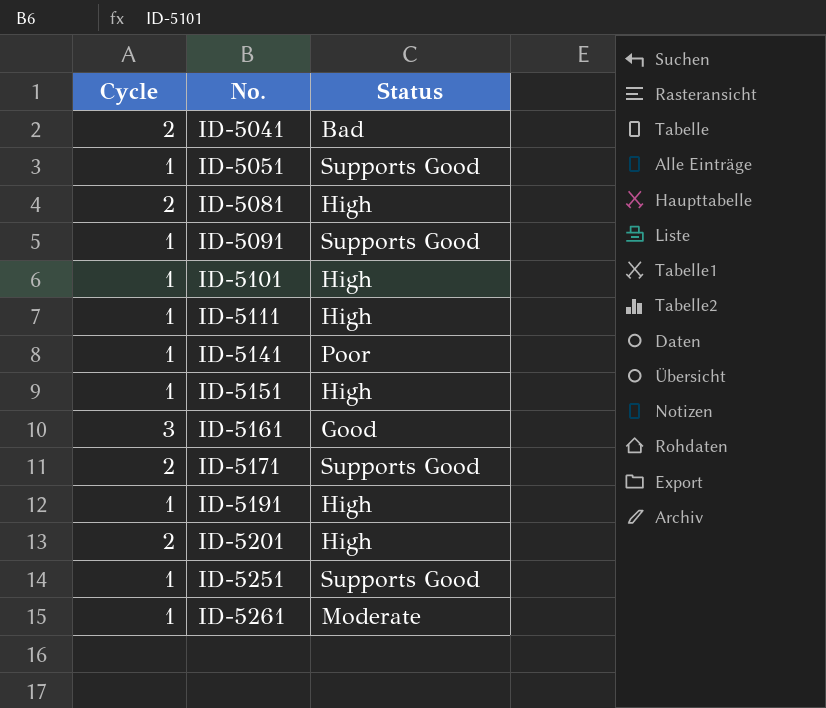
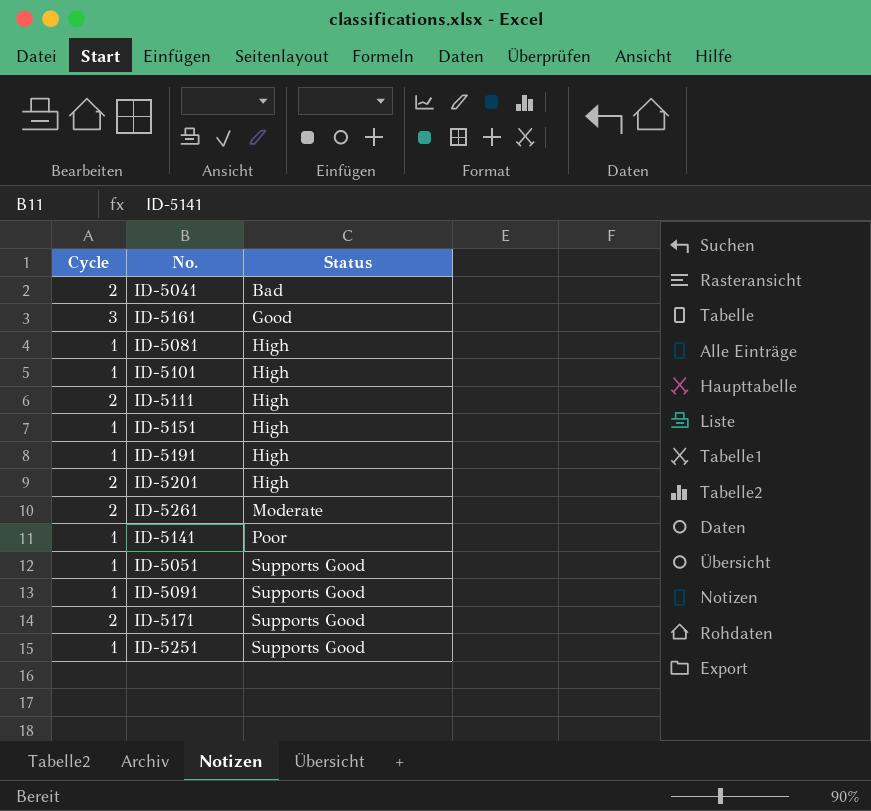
row order: No. ascending -> Status ascending
ID-5081 | Cycle: 2 -> 1
ID-5111 | Cycle: 1 -> 2
ID-5261 | Cycle: 1 -> 2

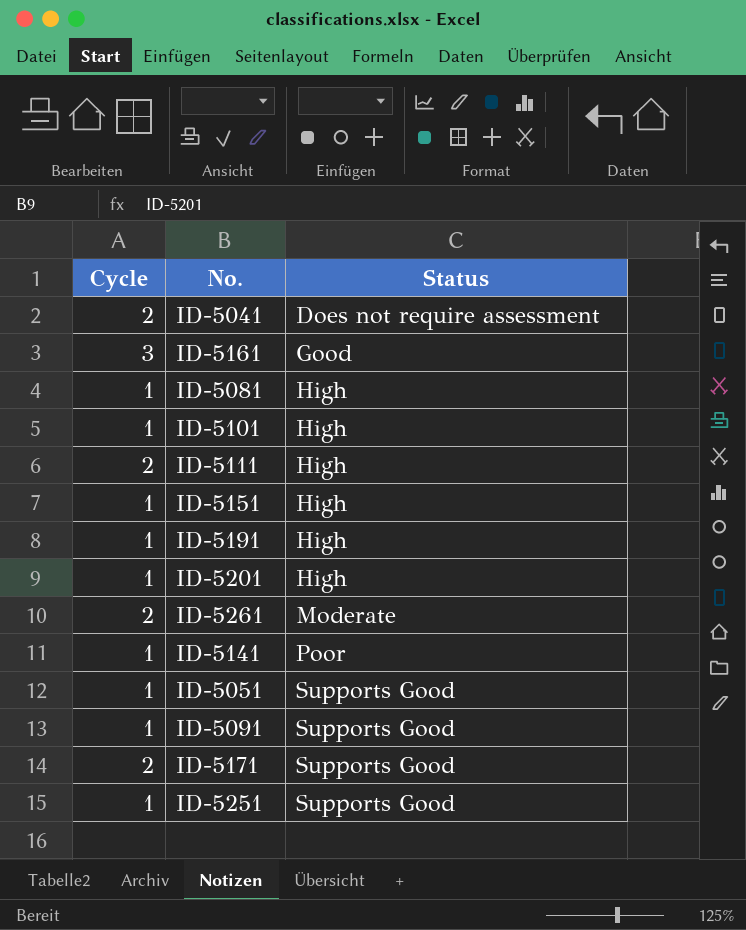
ID-5041 | Status: Bad -> Does not require assessment
ID-5201 | Cycle: 2 -> 1

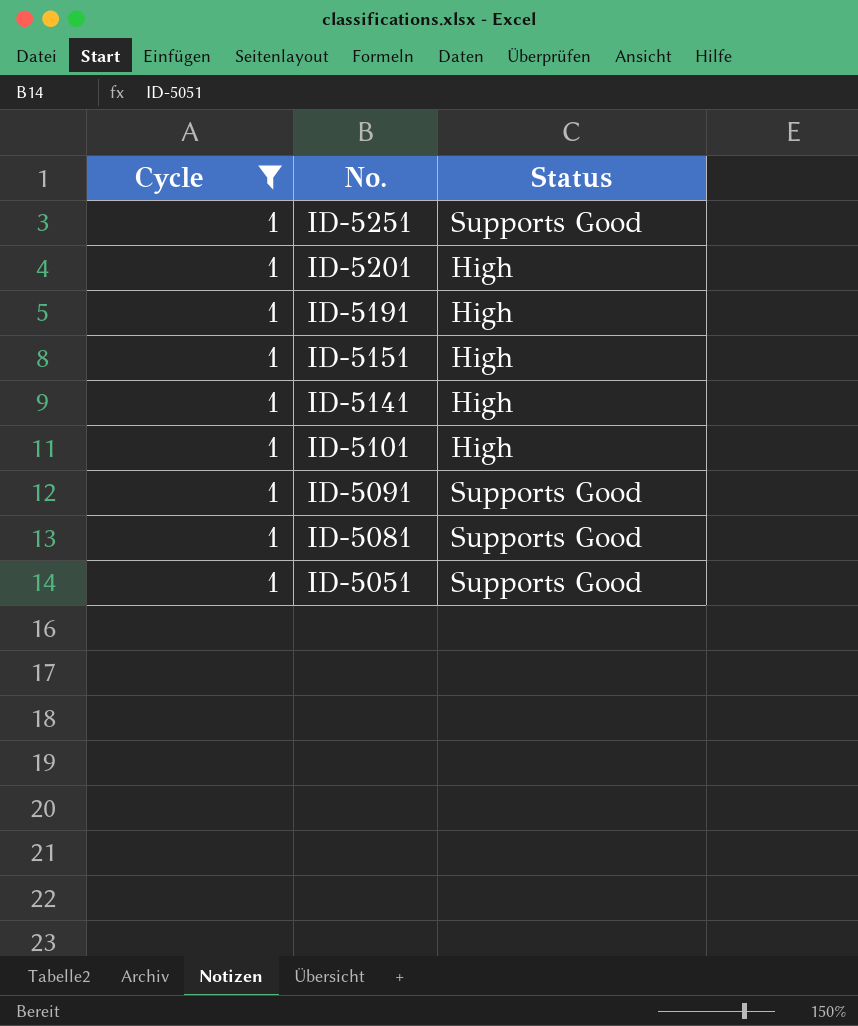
filter: none -> Cycle = 1
row order: Status ascending -> No. descending
ID-5141 | Status: Poor -> High
ID-5081 | Status: High -> Supports Good

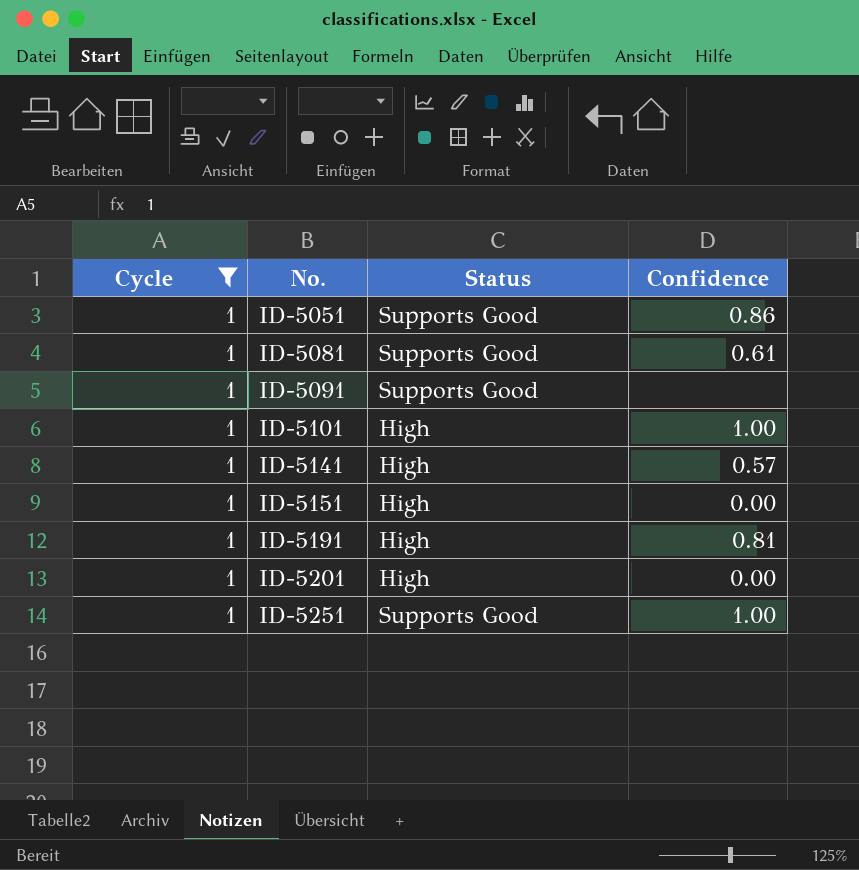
row order: No. descending -> No. ascending
column Confidence | position: none -> 4

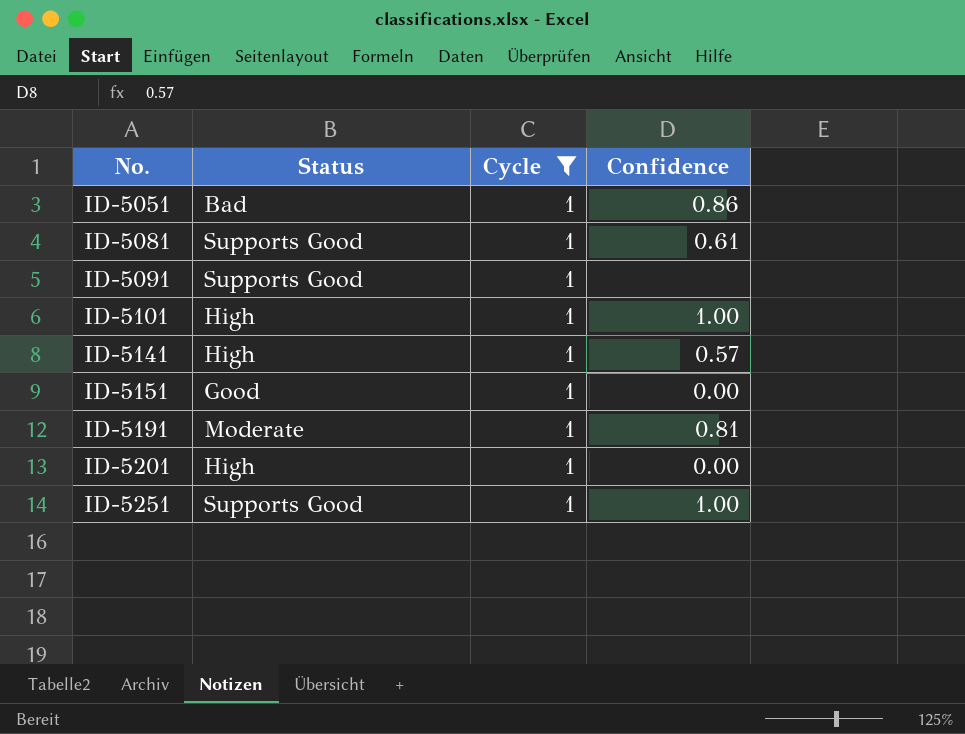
column Cycle | position: 1 -> 3
ID-5051 | Status: Supports Good -> Bad
ID-5151 | Status: High -> Good
ID-5191 | Status: High -> Moderate

